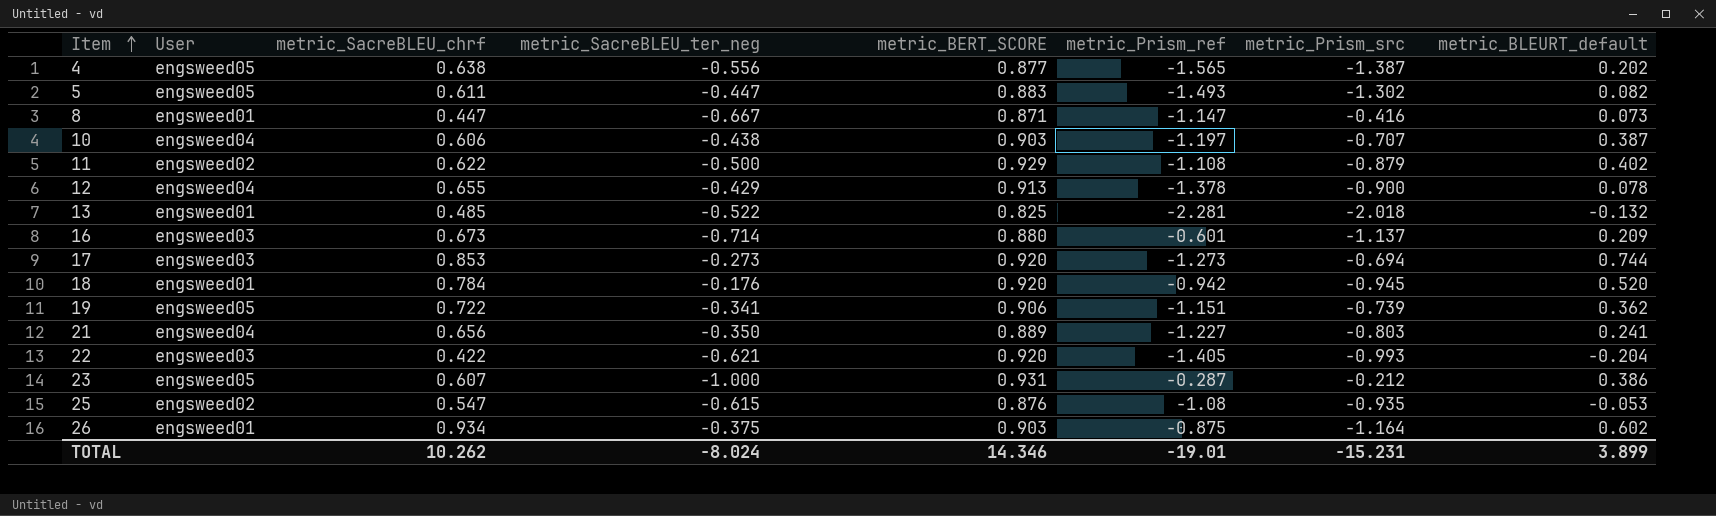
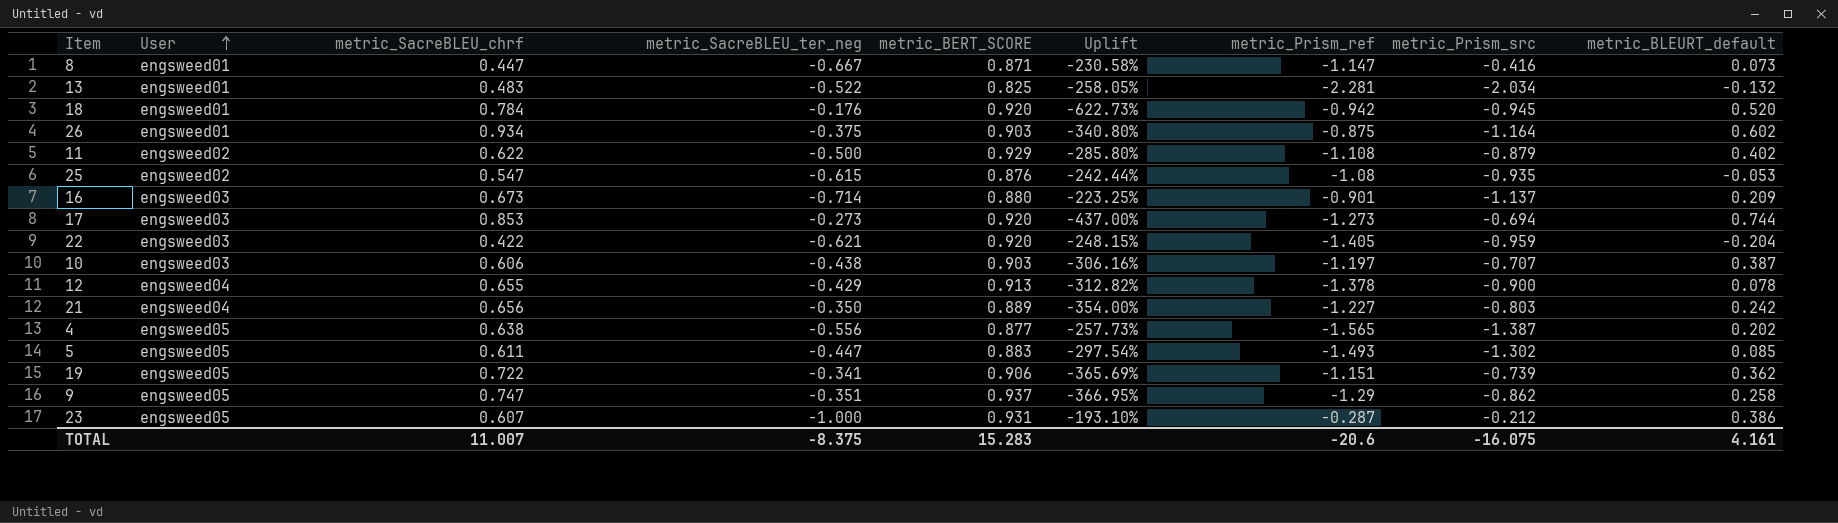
row order: Item ascending -> User ascending
column Uplift | formula: none -> ([metric_BERT_SCORE] - [metric_SacreBLEU_ter_neg]) / [metric_SacreBLEU_ter_neg]
13 | metric_SacreBLEU_chrf: 0.485 -> 0.483
13 | metric_Prism_src: -2.018 -> -2.034
16 | metric_Prism_ref: -0.601 -> -0.901
22 | metric_Prism_src: -0.993 -> -0.959
10 | User: engsweed04 -> engsweed03
21 | metric_BLEURT_default: 0.241 -> 0.242
5 | metric_BLEURT_default: 0.082 -> 0.085
row 9: none -> engsweed05 | 0.747 | -0.351 | 0.937 | -366.95% | -1.29 | -0.862 | 0.258
TOTAL | metric_SacreBLEU_chrf: 10.262 -> 11.007
TOTAL | metric_SacreBLEU_ter_neg: -8.024 -> -8.375
TOTAL | metric_BERT_SCORE: 14.346 -> 15.283
TOTAL | metric_Prism_ref: -19.01 -> -20.6
TOTAL | metric_Prism_src: -15.231 -> -16.075
TOTAL | metric_BLEURT_default: 3.899 -> 4.161

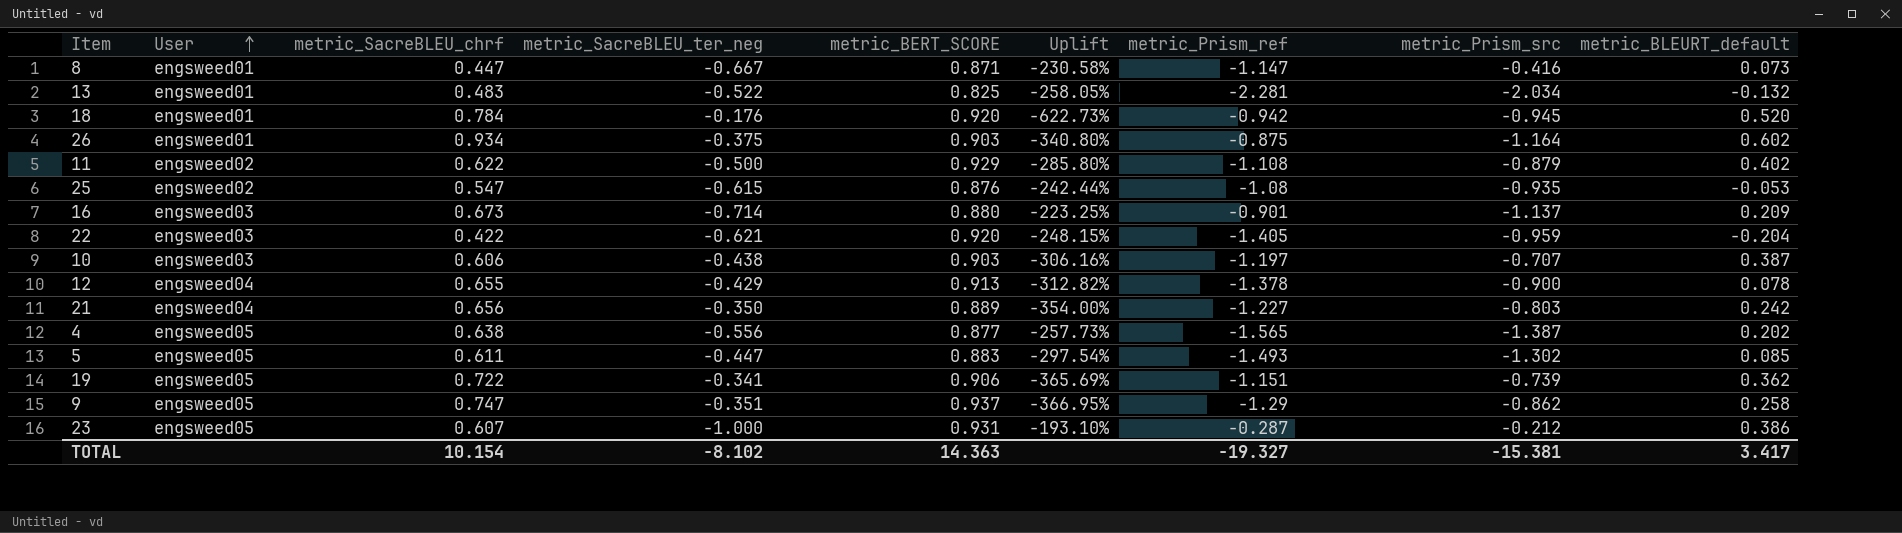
row 17: engsweed03 | 0.853 | -0.273 | 0.920 | -437.00% | -1.273 | -0.694 | 0.744 -> none
TOTAL | metric_SacreBLEU_chrf: 11.007 -> 10.154
TOTAL | metric_SacreBLEU_ter_neg: -8.375 -> -8.102
TOTAL | metric_BERT_SCORE: 15.283 -> 14.363
TOTAL | metric_Prism_ref: -20.6 -> -19.327
TOTAL | metric_Prism_src: -16.075 -> -15.381
TOTAL | metric_BLEURT_default: 4.161 -> 3.417

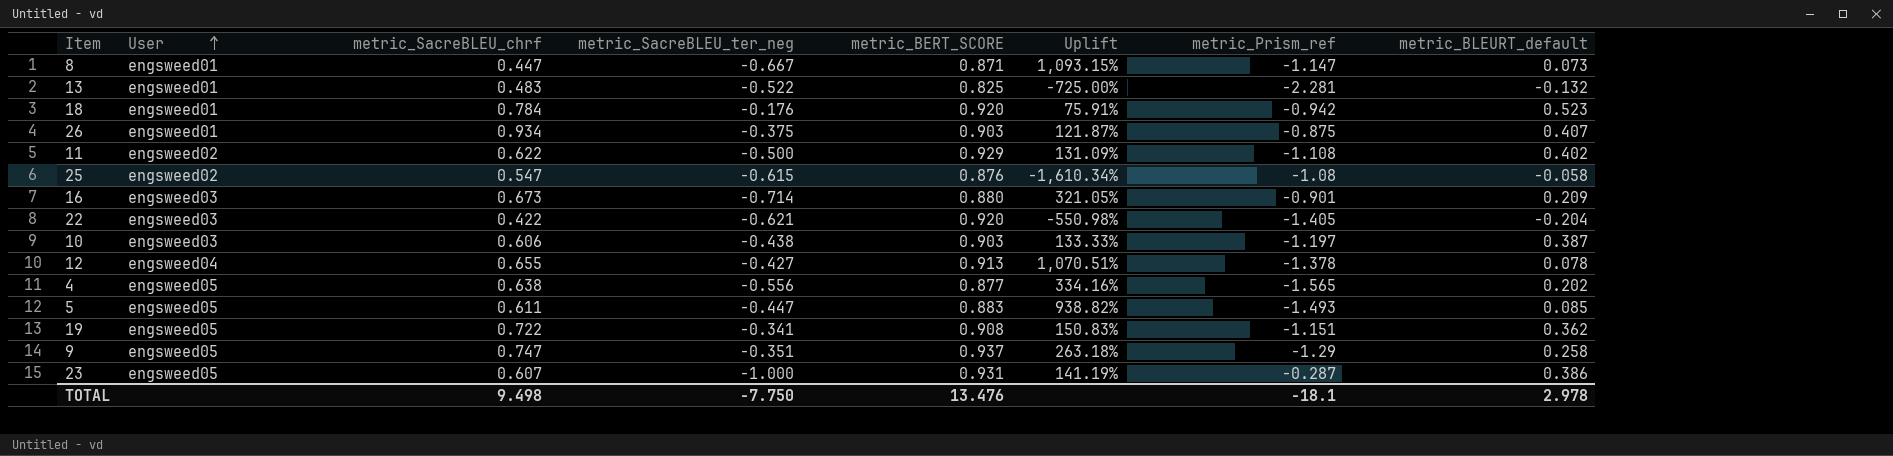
column metric_Prism_src | position: 8 -> none
column Uplift | formula: ([metric_BERT_SCORE] - [metric_SacreBLEU_ter_neg]) / [metric_SacreBLEU_ter_neg] -> ([metric_BERT_SCORE] - [metric_BLEURT_default]) / [metric_BLEURT_default]
row 21: engsweed04 | 0.656 | -0.350 | 0.889 | -354.00% | -1.227 | -0.803 | 0.242 -> none
18 | metric_BLEURT_default: 0.520 -> 0.523
26 | metric_BLEURT_default: 0.602 -> 0.407
25 | metric_BLEURT_default: -0.053 -> -0.058
12 | metric_SacreBLEU_ter_neg: -0.429 -> -0.427
19 | metric_BERT_SCORE: 0.906 -> 0.908
TOTAL | metric_SacreBLEU_chrf: 10.154 -> 9.498
TOTAL | metric_SacreBLEU_ter_neg: -8.102 -> -7.750
TOTAL | metric_BERT_SCORE: 14.363 -> 13.476
TOTAL | metric_Prism_ref: -19.327 -> -18.1
TOTAL | metric_BLEURT_default: 3.417 -> 2.978

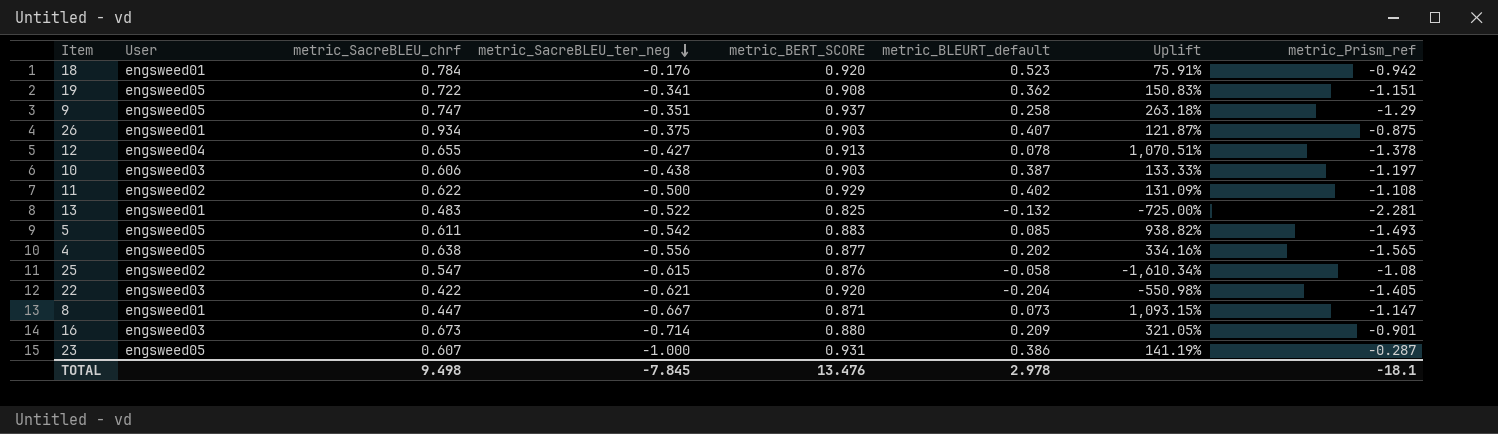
row order: User ascending -> metric_SacreBLEU_ter_neg descending
column metric_BLEURT_default | position: 8 -> 6
5 | metric_SacreBLEU_ter_neg: -0.447 -> -0.542
TOTAL | metric_SacreBLEU_ter_neg: -7.750 -> -7.845

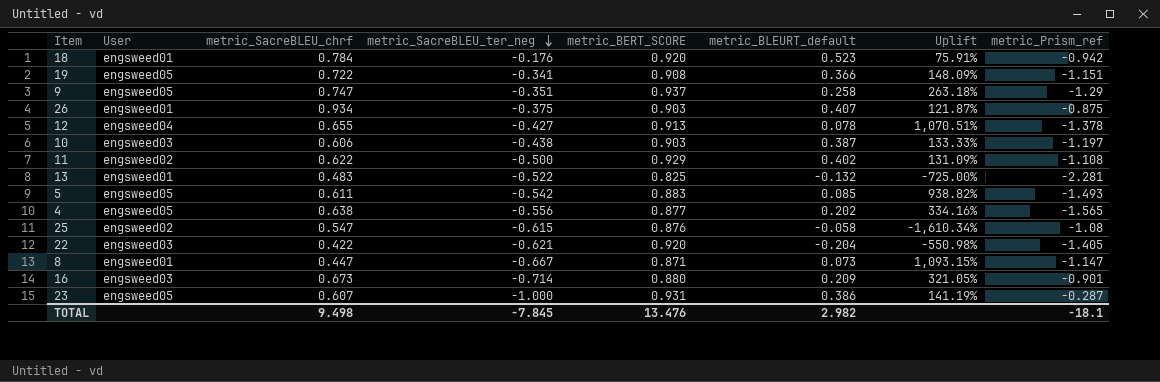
19 | metric_BLEURT_default: 0.362 -> 0.366
19 | Uplift: 150.83% -> 148.09%
TOTAL | metric_BLEURT_default: 2.978 -> 2.982

